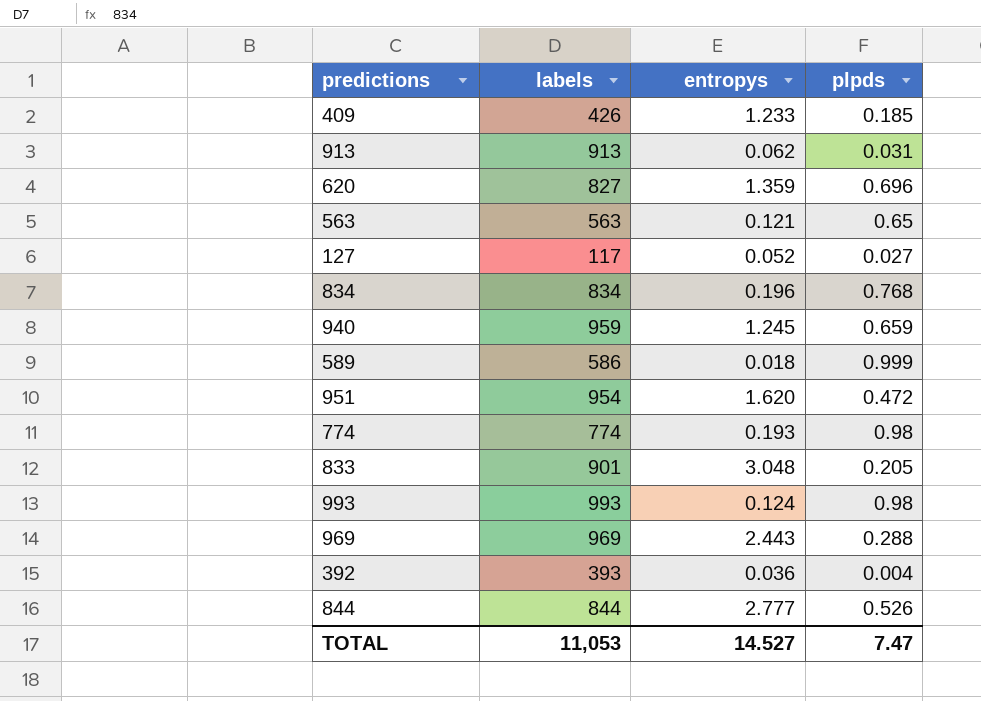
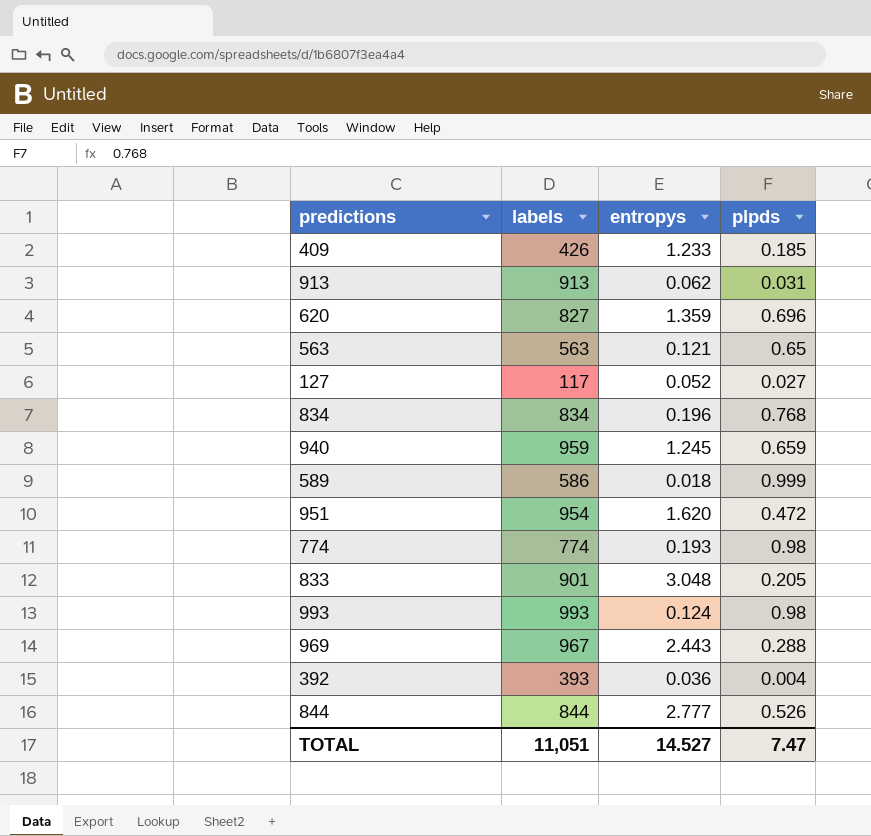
969 | labels: 969 -> 967
TOTAL | labels: 11,053 -> 11,051

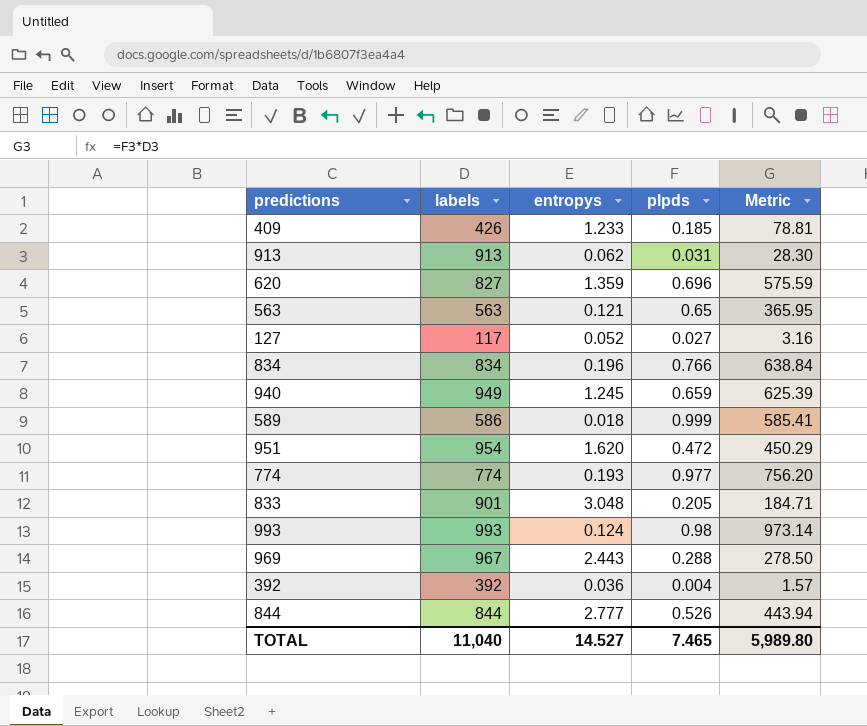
column Metric | formula: none -> [labels] * [plpds]
834 | plpds: 0.768 -> 0.766
940 | labels: 959 -> 949
774 | plpds: 0.98 -> 0.977
392 | labels: 393 -> 392
TOTAL | labels: 11,051 -> 11,040
TOTAL | plpds: 7.47 -> 7.465

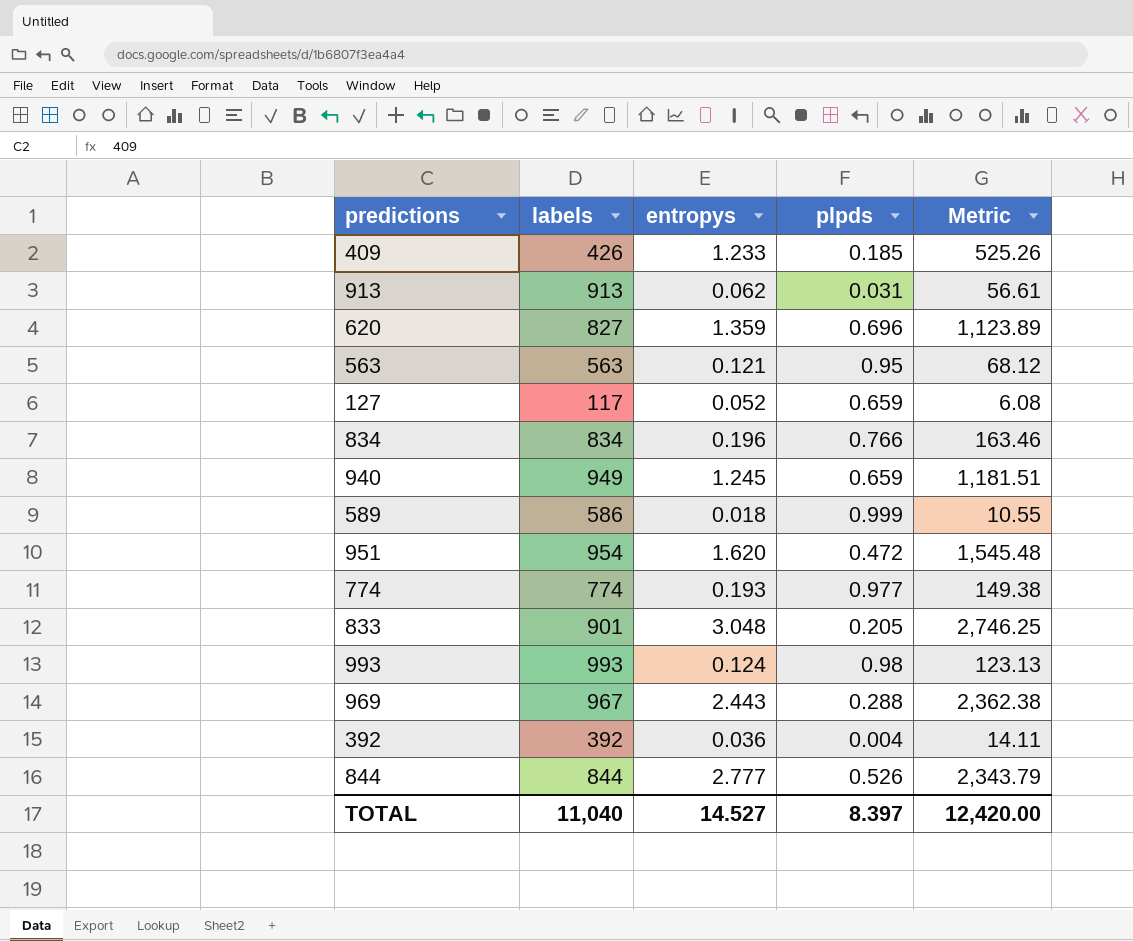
column Metric | formula: [labels] * [plpds] -> [labels] * [entropys]
563 | plpds: 0.65 -> 0.95
127 | plpds: 0.027 -> 0.659
TOTAL | plpds: 7.465 -> 8.397
TOTAL | Metric: 5,989.80 -> 12,420.00

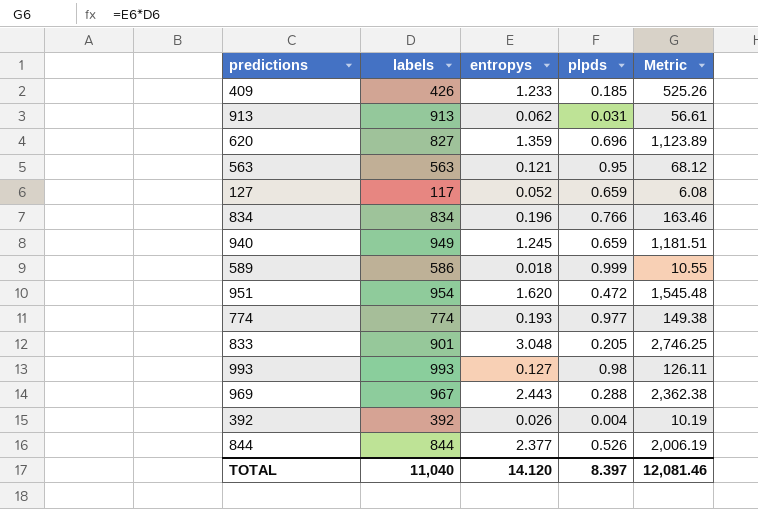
993 | entropys: 0.124 -> 0.127
993 | Metric: 123.13 -> 126.11
392 | entropys: 0.036 -> 0.026
392 | Metric: 14.11 -> 10.19
844 | entropys: 2.777 -> 2.377
844 | Metric: 2,343.79 -> 2,006.19
TOTAL | entropys: 14.527 -> 14.120
TOTAL | Metric: 12,420.00 -> 12,081.46

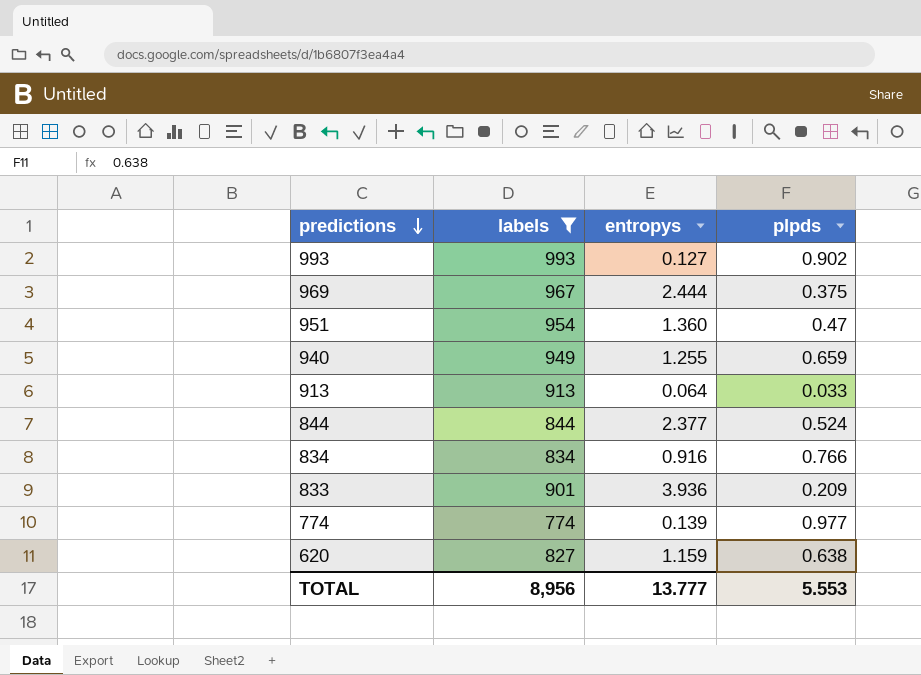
filter: none -> labels >= 774
row order: none -> predictions descending
column Metric | formula: [labels] * [entropys] -> none
993 | plpds: 0.98 -> 0.902
969 | entropys: 2.443 -> 2.444
969 | plpds: 0.288 -> 0.375
951 | entropys: 1.620 -> 1.360
951 | plpds: 0.472 -> 0.47
940 | entropys: 1.245 -> 1.255
913 | entropys: 0.062 -> 0.064
913 | plpds: 0.031 -> 0.033
844 | plpds: 0.526 -> 0.524
834 | entropys: 0.196 -> 0.916
833 | entropys: 3.048 -> 3.936
833 | plpds: 0.205 -> 0.209
774 | entropys: 0.193 -> 0.139
620 | entropys: 1.359 -> 1.159
620 | plpds: 0.696 -> 0.638
TOTAL | labels: 11,040 -> 8,956
TOTAL | entropys: 14.120 -> 13.777
TOTAL | plpds: 8.397 -> 5.553

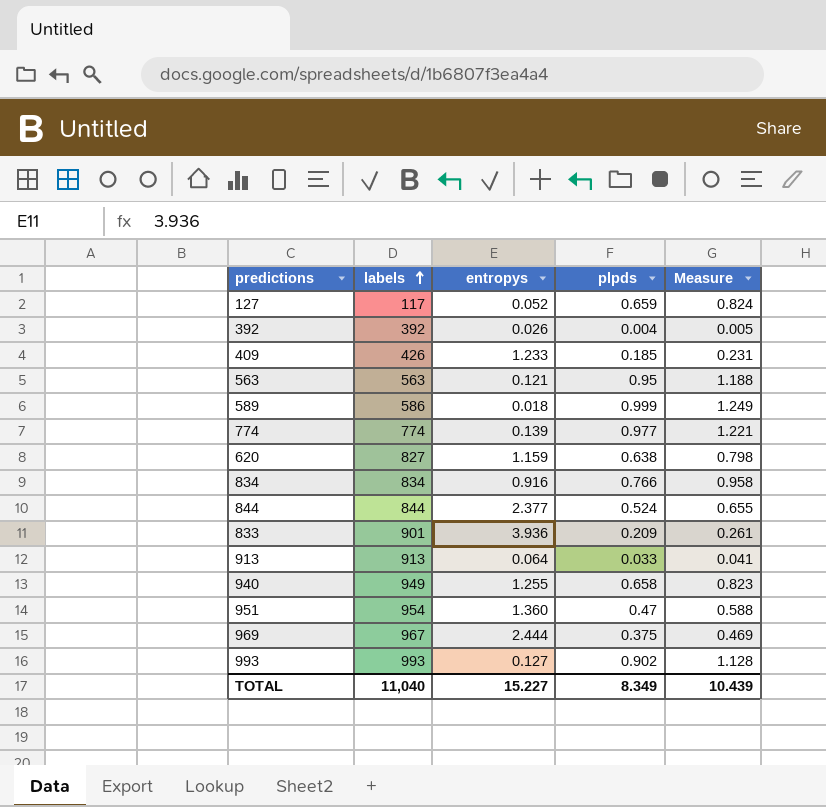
filter: labels >= 774 -> none
row order: predictions descending -> labels ascending
column Measure | formula: none -> [plpds] * 1.25
940 | plpds: 0.659 -> 0.658
TOTAL | labels: 8,956 -> 11,040
TOTAL | entropys: 13.777 -> 15.227
TOTAL | plpds: 5.553 -> 8.349

